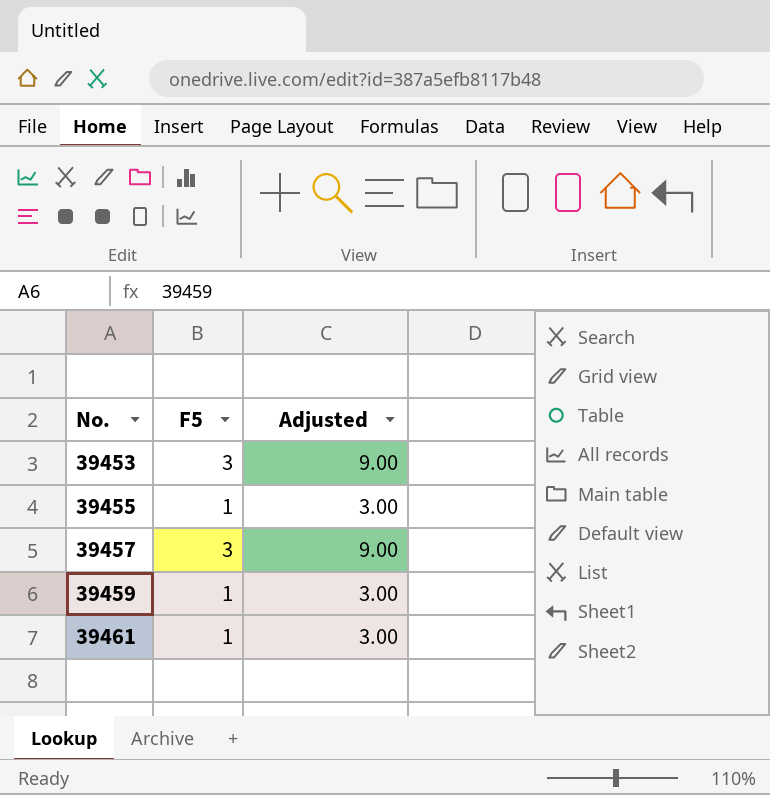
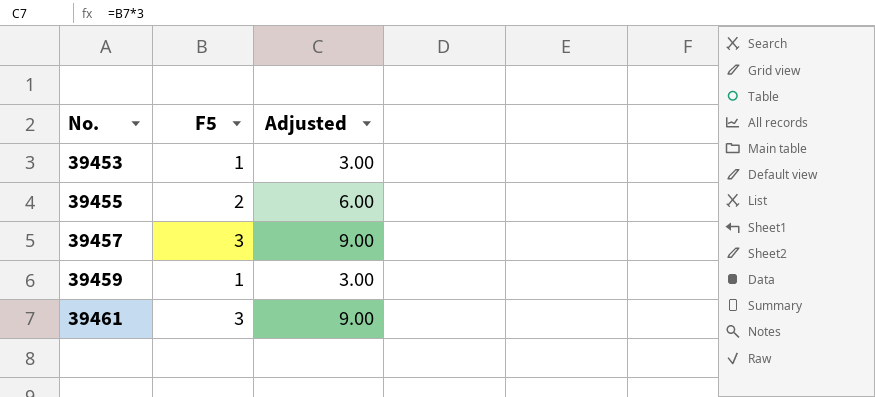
39453 | F5: 3 -> 1
39453 | Adjusted: 9.00 -> 3.00
39455 | F5: 1 -> 2
39455 | Adjusted: 3.00 -> 6.00
39461 | F5: 1 -> 3
39461 | Adjusted: 3.00 -> 9.00

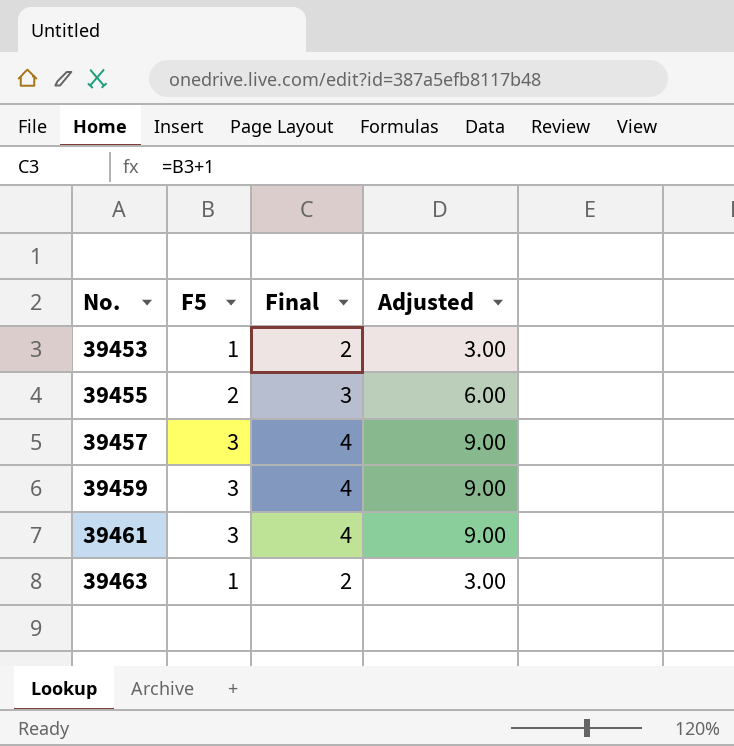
column Final | formula: none -> [F5] + 1
39459 | F5: 1 -> 3
39459 | Adjusted: 3.00 -> 9.00
row 39463: none -> 1 | 2 | 3.00

